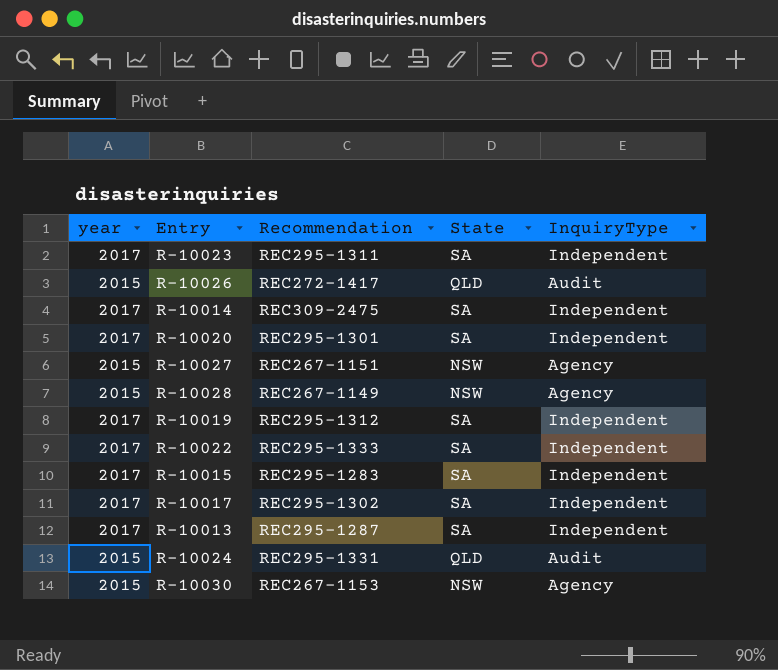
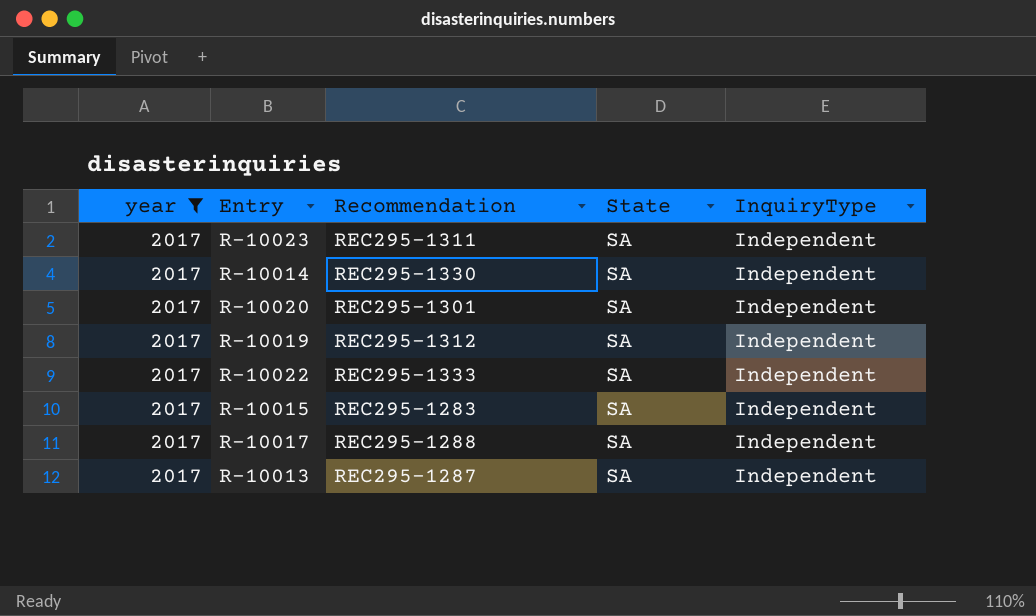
filter: none -> year = 2017
R-10014 | Recommendation: REC309-2475 -> REC295-1330
R-10017 | Recommendation: REC295-1302 -> REC295-1288

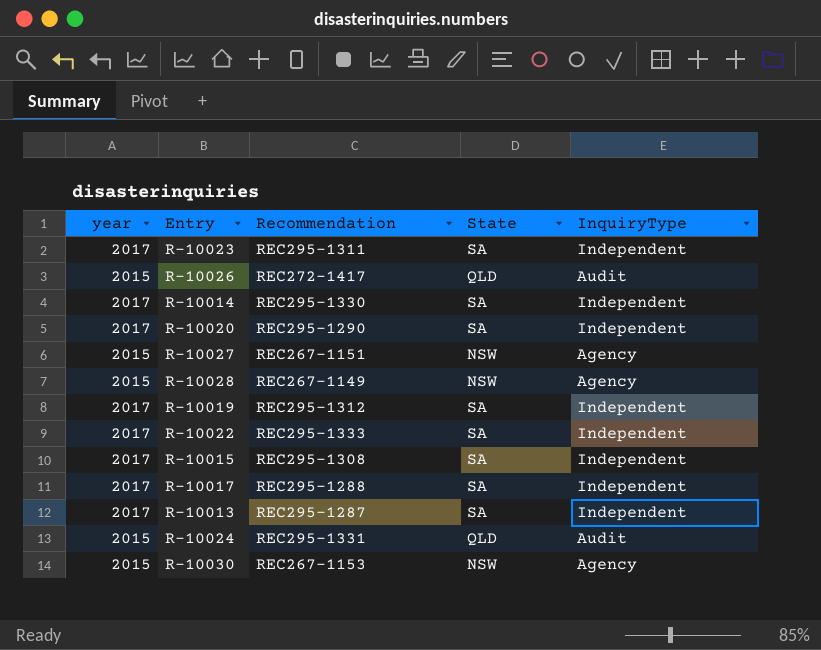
filter: year = 2017 -> none
R-10020 | Recommendation: REC295-1301 -> REC295-1290
R-10015 | Recommendation: REC295-1283 -> REC295-1308

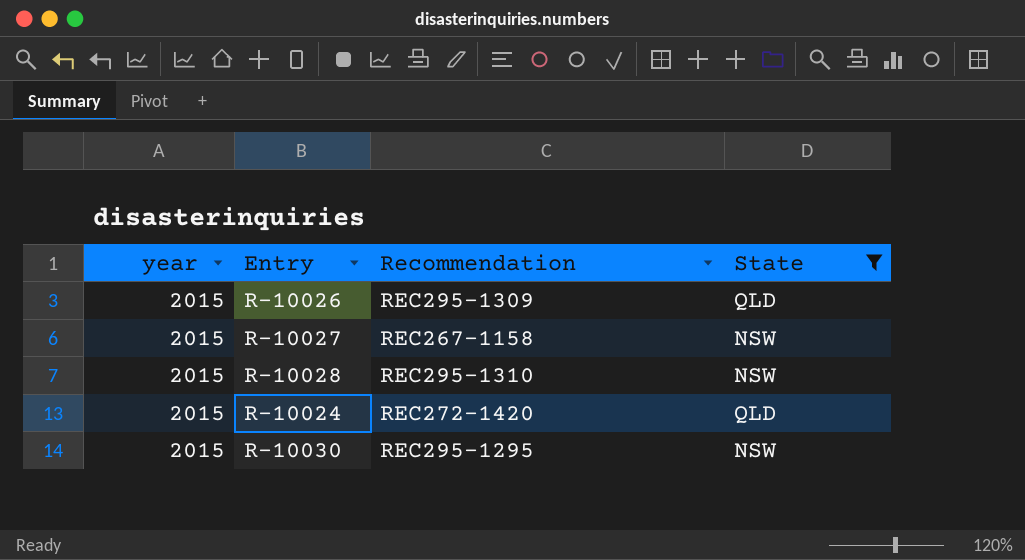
filter: none -> State != SA
column InquiryType | position: 5 -> none
R-10026 | Recommendation: REC272-1417 -> REC295-1309
R-10027 | Recommendation: REC267-1151 -> REC267-1158
R-10028 | Recommendation: REC267-1149 -> REC295-1310
R-10024 | Recommendation: REC295-1331 -> REC272-1420
R-10030 | Recommendation: REC267-1153 -> REC295-1295

